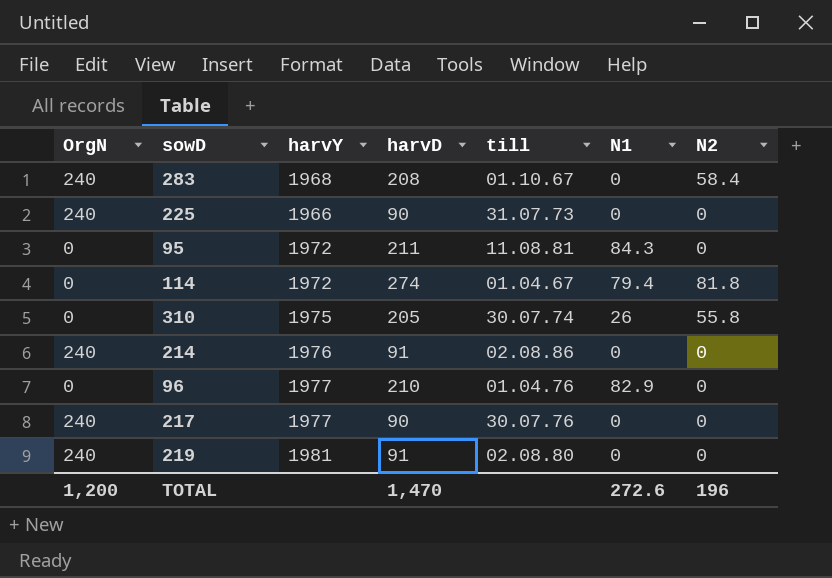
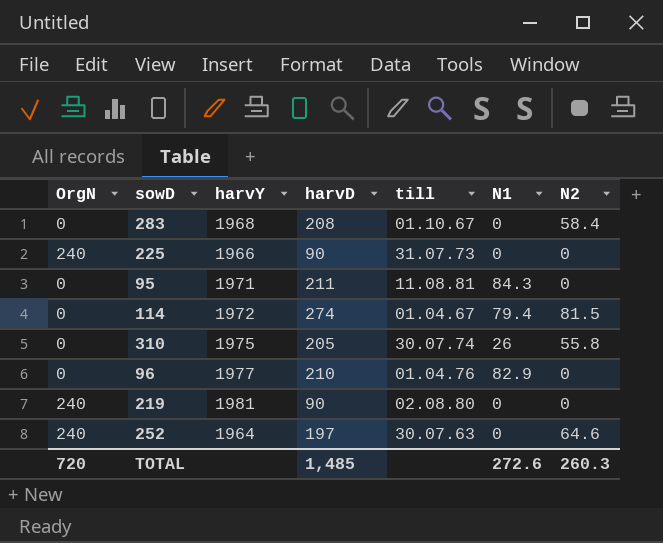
row 214: 240 | 1976 | 91 | 02.08.86 | 0 | 0 -> none
row 217: 240 | 1977 | 90 | 30.07.76 | 0 | 0 -> none
283 | OrgN: 240 -> 0
95 | harvY: 1972 -> 1971
114 | N2: 81.8 -> 81.5
219 | harvD: 91 -> 90
row 252: none -> 240 | 1964 | 197 | 30.07.63 | 0 | 64.6
TOTAL | OrgN: 1,200 -> 720
TOTAL | harvD: 1,470 -> 1,485
TOTAL | N2: 196 -> 260.3

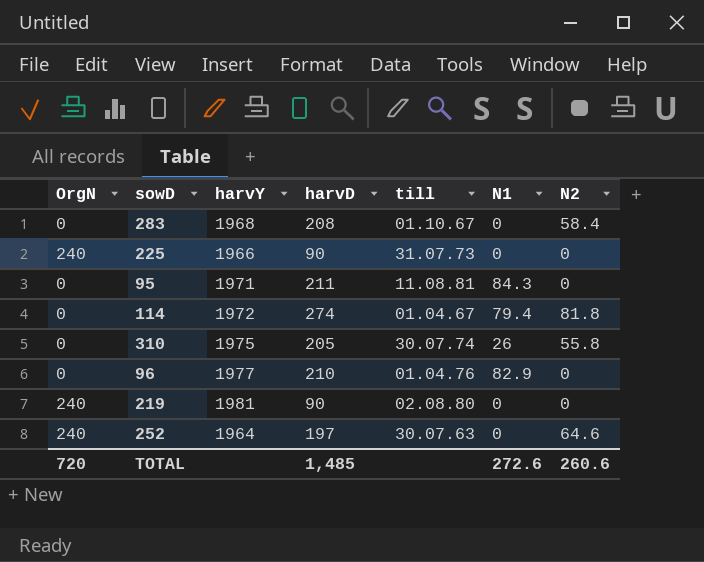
114 | N2: 81.5 -> 81.8
TOTAL | N2: 260.3 -> 260.6

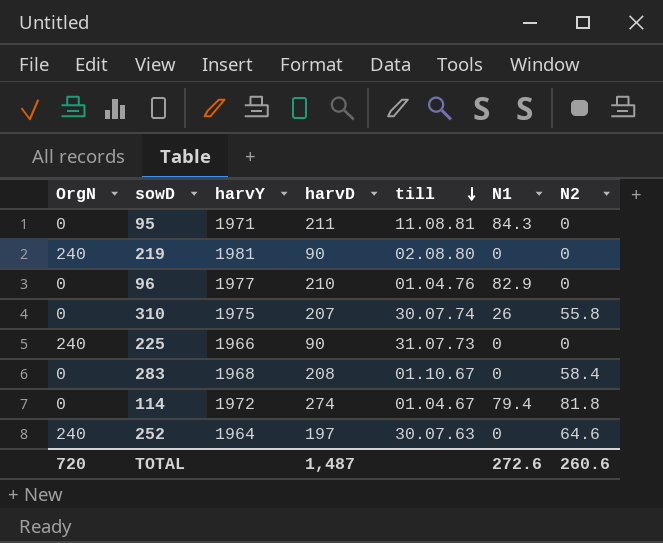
row order: none -> till descending
310 | harvD: 205 -> 207
TOTAL | harvD: 1,485 -> 1,487

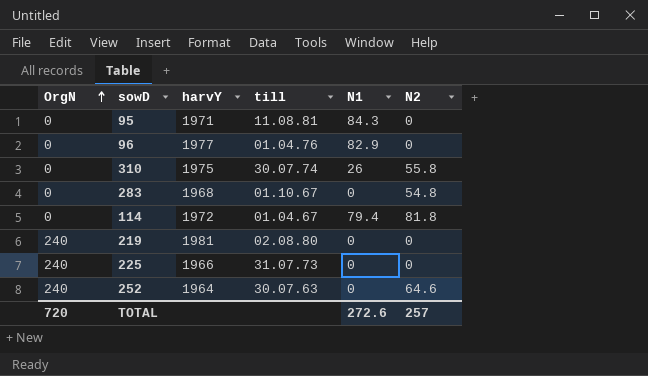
row order: till descending -> OrgN ascending
column harvD | position: 4 -> none
283 | N2: 58.4 -> 54.8
TOTAL | N2: 260.6 -> 257

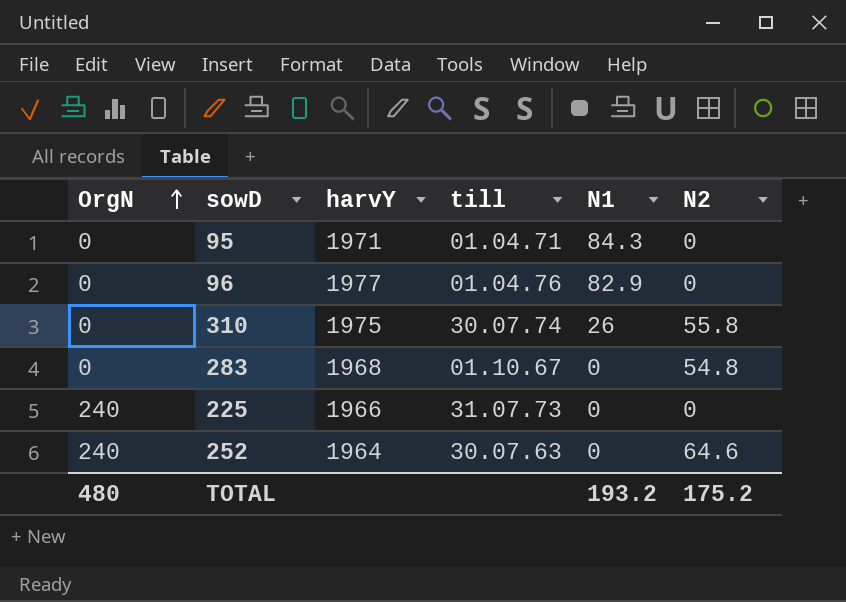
row 114: 0 | 1972 | 01.04.67 | 79.4 | 81.8 -> none
row 219: 240 | 1981 | 02.08.80 | 0 | 0 -> none
95 | till: 11.08.81 -> 01.04.71
TOTAL | OrgN: 720 -> 480
TOTAL | N1: 272.6 -> 193.2
TOTAL | N2: 257 -> 175.2

